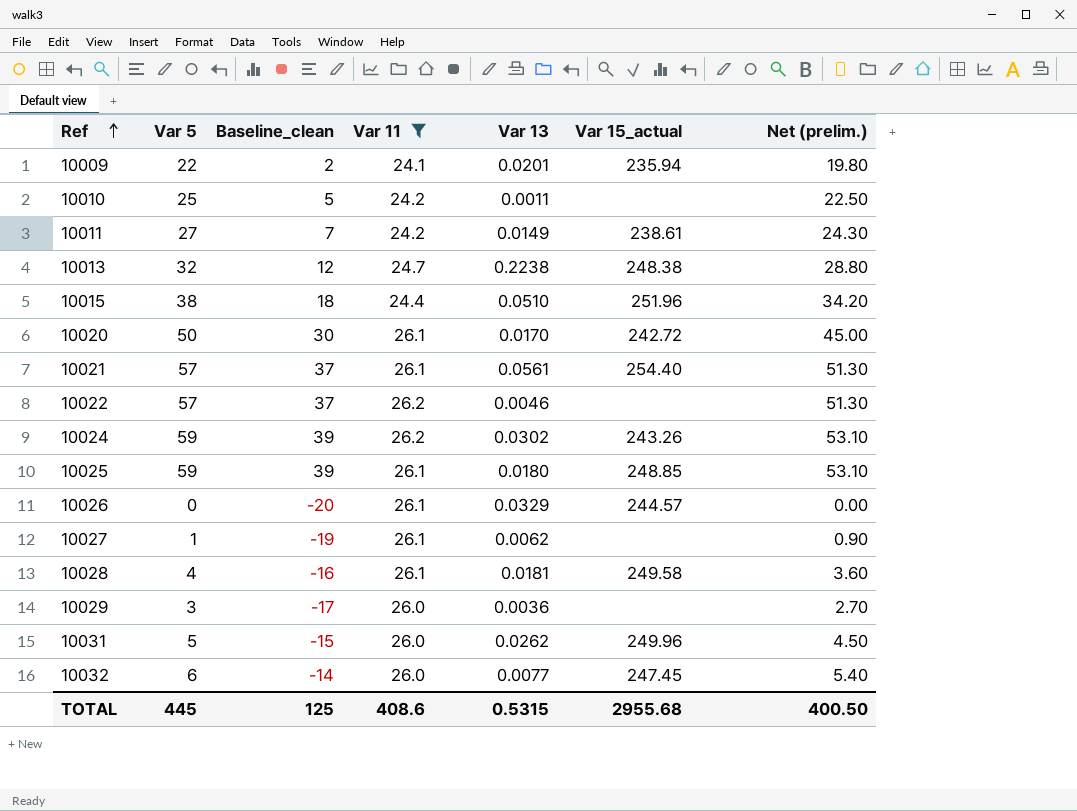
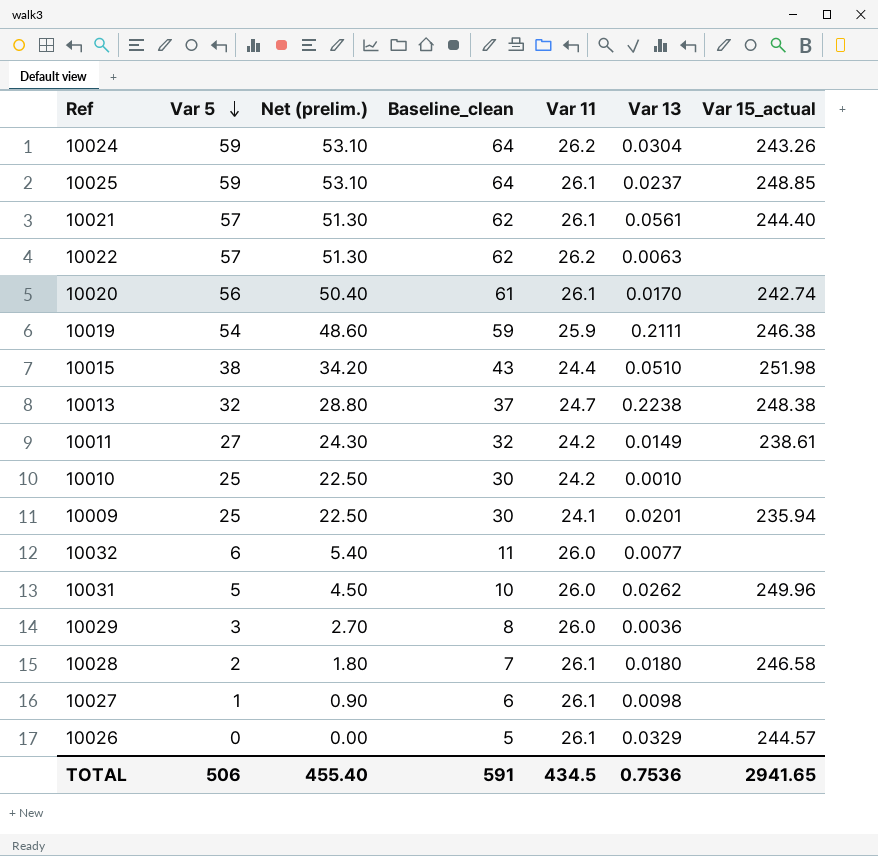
filter: Var 11 != 25.9 -> none
row order: Ref ascending -> Var 5 descending
column Net (prelim.) | position: 7 -> 3
column Baseline_clean | formula: [Var 5] - 20 -> [Var 5] + 5
10024 | Var 13: 0.0302 -> 0.0304
10025 | Var 13: 0.0180 -> 0.0237
10021 | Var 15_actual: 254.40 -> 244.40
10022 | Var 13: 0.0046 -> 0.0063
10020 | Var 5: 50 -> 56
10020 | Net (prelim.): 45.00 -> 50.40
10020 | Var 15_actual: 242.72 -> 242.74
10015 | Var 15_actual: 251.96 -> 251.98
10010 | Var 13: 0.0011 -> 0.0010
10009 | Var 5: 22 -> 25
10009 | Net (prelim.): 19.80 -> 22.50
10032 | Var 15_actual: 247.45 -> none
10028 | Var 5: 4 -> 2
10028 | Net (prelim.): 3.60 -> 1.80
10028 | Var 13: 0.0181 -> 0.0180
10028 | Var 15_actual: 249.58 -> 246.58
10027 | Var 13: 0.0062 -> 0.0098
TOTAL | Var 5: 445 -> 506
TOTAL | Net (prelim.): 400.50 -> 455.40
TOTAL | Baseline_clean: 125 -> 591
TOTAL | Var 11: 408.6 -> 434.5
TOTAL | Var 13: 0.5315 -> 0.7536
TOTAL | Var 15_actual: 2955.68 -> 2941.65

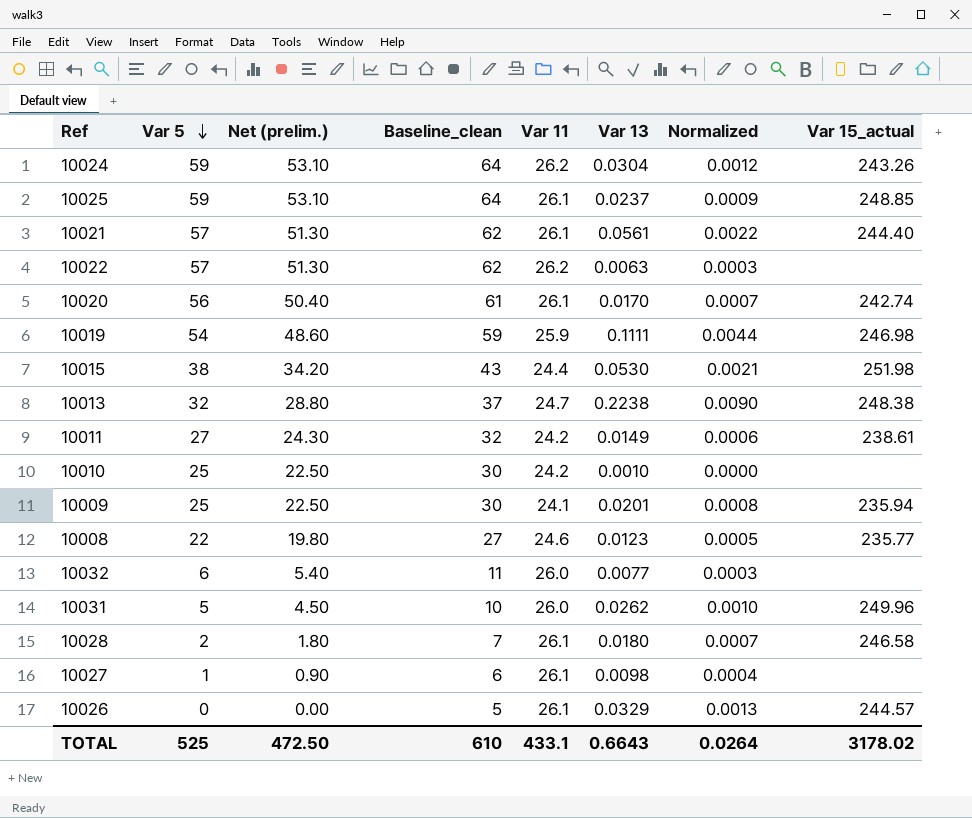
column Normalized | formula: none -> [Var 13] * 0.04
row 10029: 3 | 2.70 | 8 | 26.0 | 0.0036 | none -> none
10019 | Var 13: 0.2111 -> 0.1111
10019 | Var 15_actual: 246.38 -> 246.98
10015 | Var 13: 0.0510 -> 0.0530
row 10008: none -> 22 | 19.80 | 27 | 24.6 | 0.0123 | 0.0005 | 235.77
TOTAL | Var 5: 506 -> 525
TOTAL | Net (prelim.): 455.40 -> 472.50
TOTAL | Baseline_clean: 591 -> 610
TOTAL | Var 11: 434.5 -> 433.1
TOTAL | Var 13: 0.7536 -> 0.6643
TOTAL | Var 15_actual: 2941.65 -> 3178.02

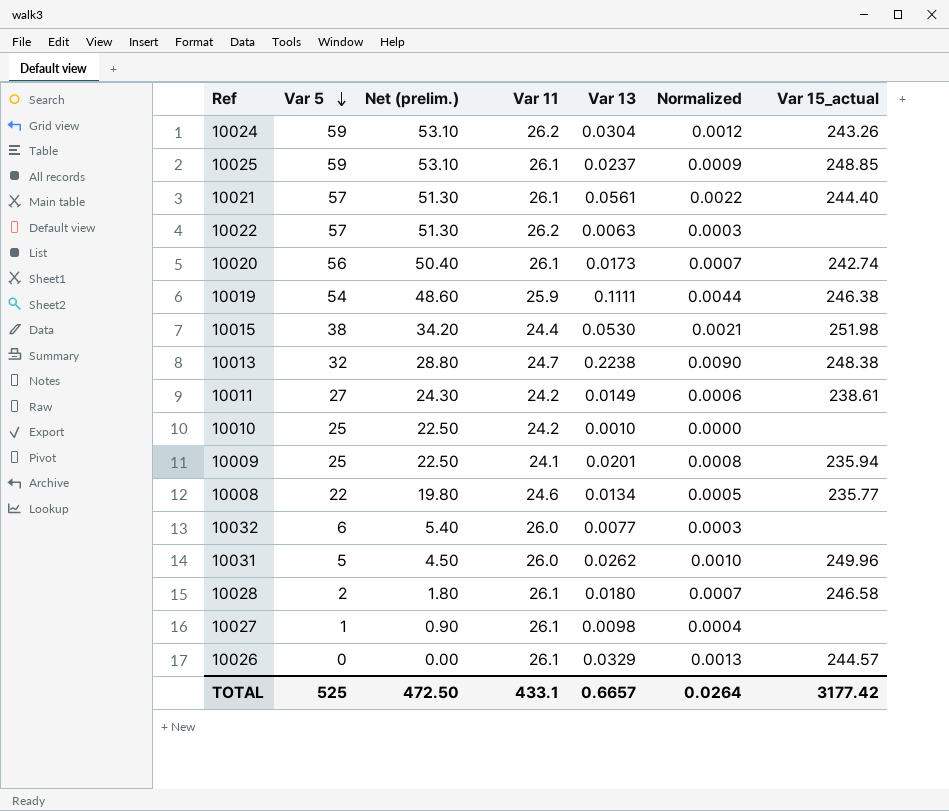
column Baseline_clean | formula: [Var 5] + 5 -> none
10020 | Var 13: 0.0170 -> 0.0173
10019 | Var 15_actual: 246.98 -> 246.38
10008 | Var 13: 0.0123 -> 0.0134
TOTAL | Var 13: 0.6643 -> 0.6657
TOTAL | Var 15_actual: 3178.02 -> 3177.42

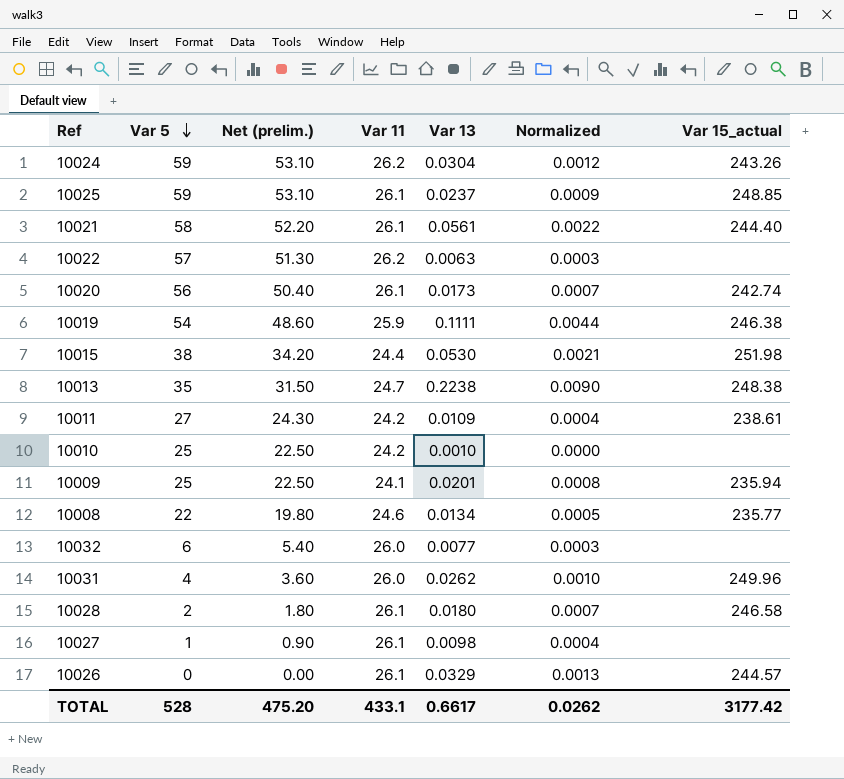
10021 | Var 5: 57 -> 58
10021 | Net (prelim.): 51.30 -> 52.20
10013 | Var 5: 32 -> 35
10013 | Net (prelim.): 28.80 -> 31.50
10011 | Var 13: 0.0149 -> 0.0109
10011 | Normalized: 0.0006 -> 0.0004
10031 | Var 5: 5 -> 4
10031 | Net (prelim.): 4.50 -> 3.60
TOTAL | Var 5: 525 -> 528
TOTAL | Net (prelim.): 472.50 -> 475.20
TOTAL | Var 13: 0.6657 -> 0.6617
TOTAL | Normalized: 0.0264 -> 0.0262

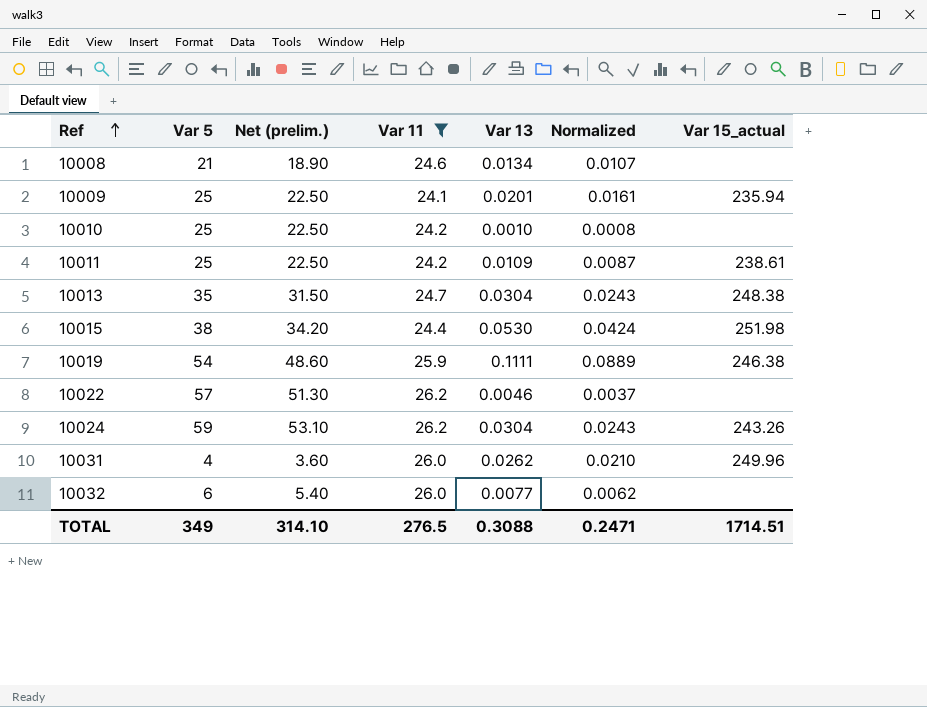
filter: none -> Var 11 != 26.1
row order: Var 5 descending -> Ref ascending
column Normalized | formula: [Var 13] * 0.04 -> [Var 13] * 0.8
10008 | Var 5: 22 -> 21
10008 | Net (prelim.): 19.80 -> 18.90
10008 | Var 15_actual: 235.77 -> none
10011 | Var 5: 27 -> 25
10011 | Net (prelim.): 24.30 -> 22.50
10013 | Var 13: 0.2238 -> 0.0304
10022 | Var 13: 0.0063 -> 0.0046
TOTAL | Var 5: 528 -> 349
TOTAL | Net (prelim.): 475.20 -> 314.10
TOTAL | Var 11: 433.1 -> 276.5
TOTAL | Var 13: 0.6617 -> 0.3088
TOTAL | Normalized: 0.0262 -> 0.2471
TOTAL | Var 15_actual: 3177.42 -> 1714.51

